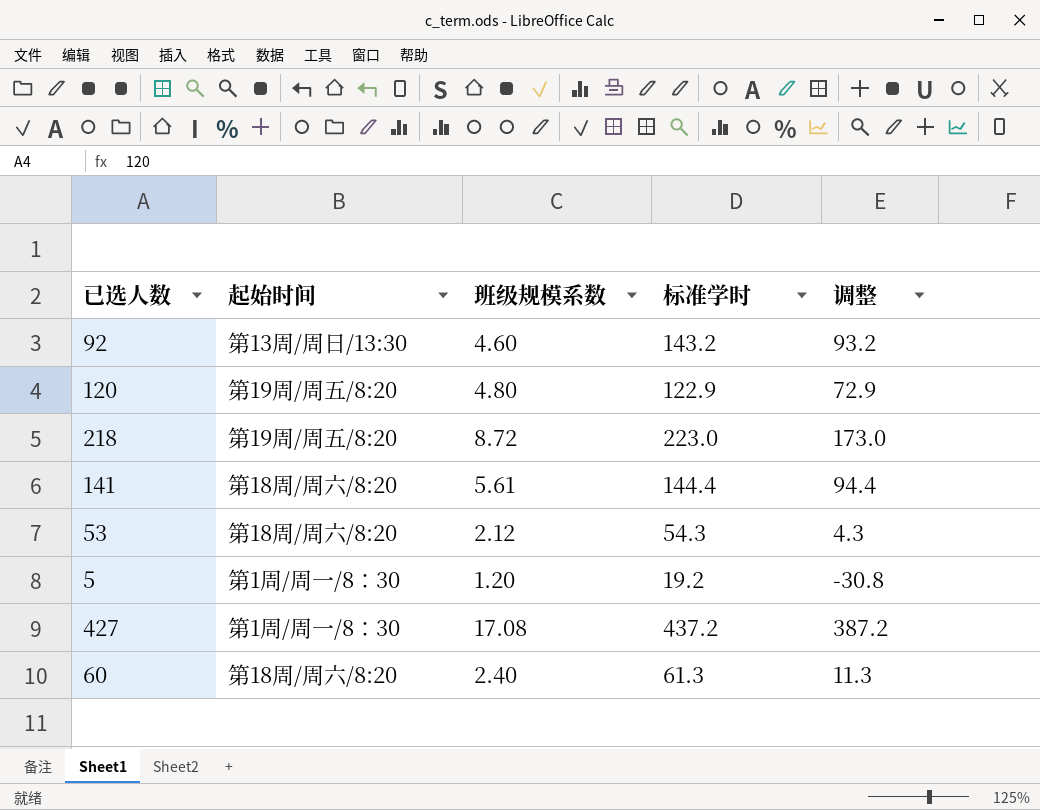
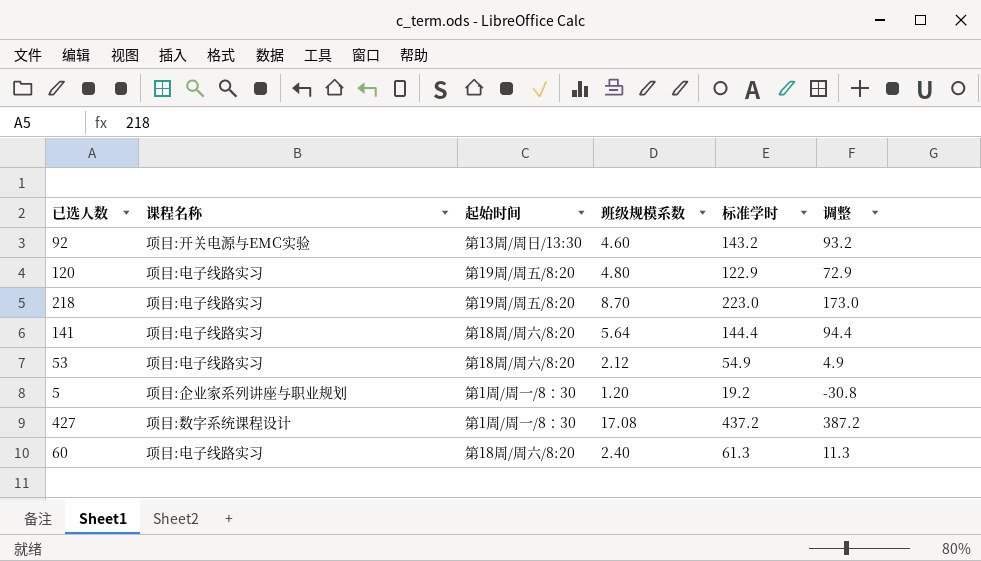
column 课程名称 | position: none -> 2
218 | 班级规模系数: 8.72 -> 8.70
141 | 班级规模系数: 5.61 -> 5.64
53 | 标准学时: 54.3 -> 54.9
53 | 调整: 4.3 -> 4.9

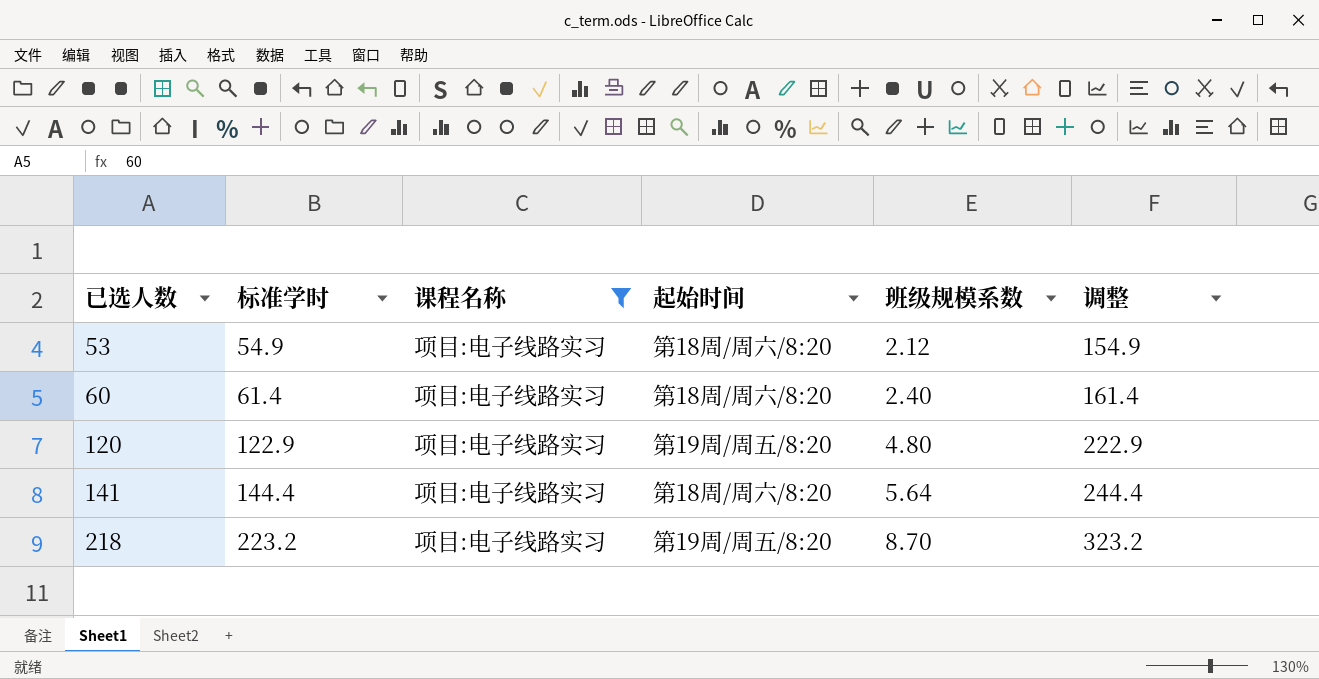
filter: none -> 课程名称 = 项目:电子线路实习
row order: none -> 已选人数 ascending
column 标准学时 | position: 5 -> 2
column 调整 | formula: [标准学时] - 50 -> [标准学时] + 100
60 | 标准学时: 61.3 -> 61.4
218 | 标准学时: 223.0 -> 223.2

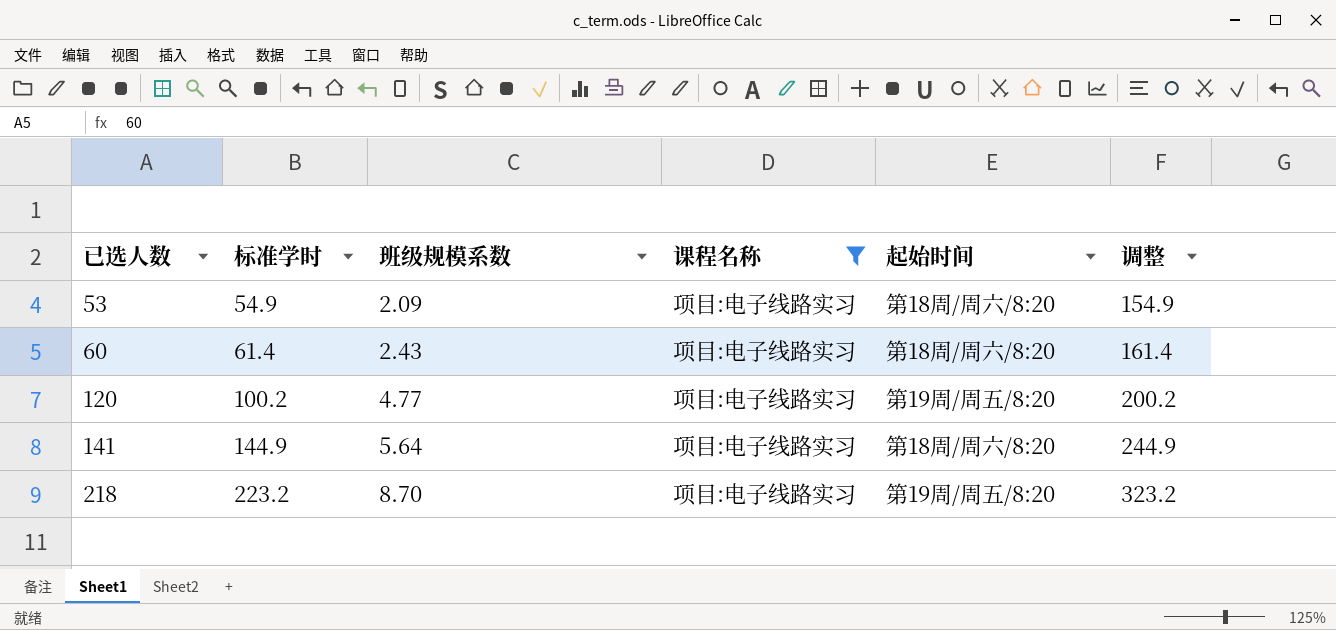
column 班级规模系数 | position: 5 -> 3
53 | 班级规模系数: 2.12 -> 2.09
60 | 班级规模系数: 2.40 -> 2.43
120 | 标准学时: 122.9 -> 100.2
120 | 班级规模系数: 4.80 -> 4.77
120 | 调整: 222.9 -> 200.2
141 | 标准学时: 144.4 -> 144.9
141 | 调整: 244.4 -> 244.9

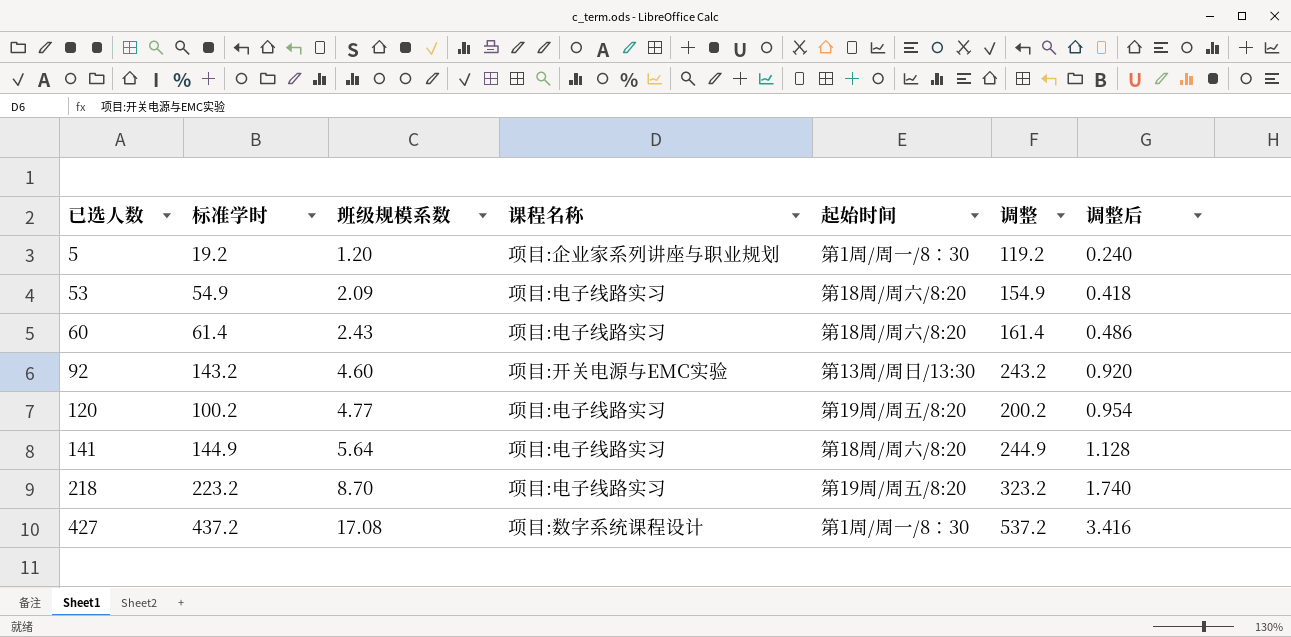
filter: 课程名称 = 项目:电子线路实习 -> none
column 调整后 | formula: none -> [班级规模系数] * 0.2

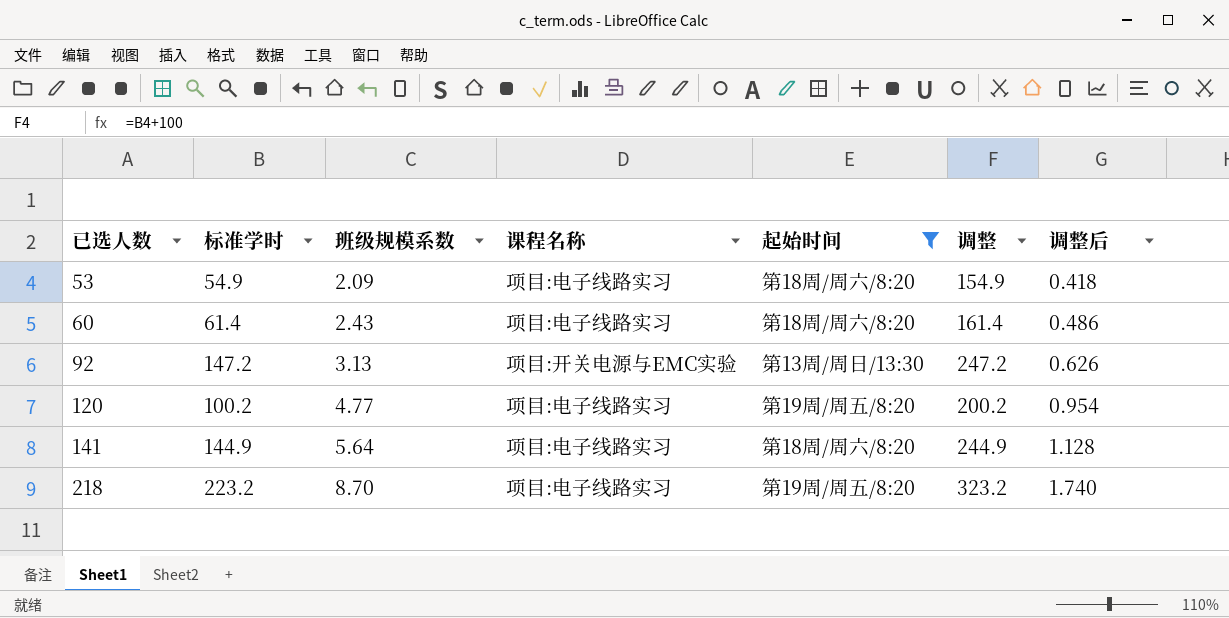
filter: none -> 起始时间 != 第1周/周一/8：30
92 | 标准学时: 143.2 -> 147.2
92 | 班级规模系数: 4.60 -> 3.13
92 | 调整: 243.2 -> 247.2
92 | 调整后: 0.920 -> 0.626

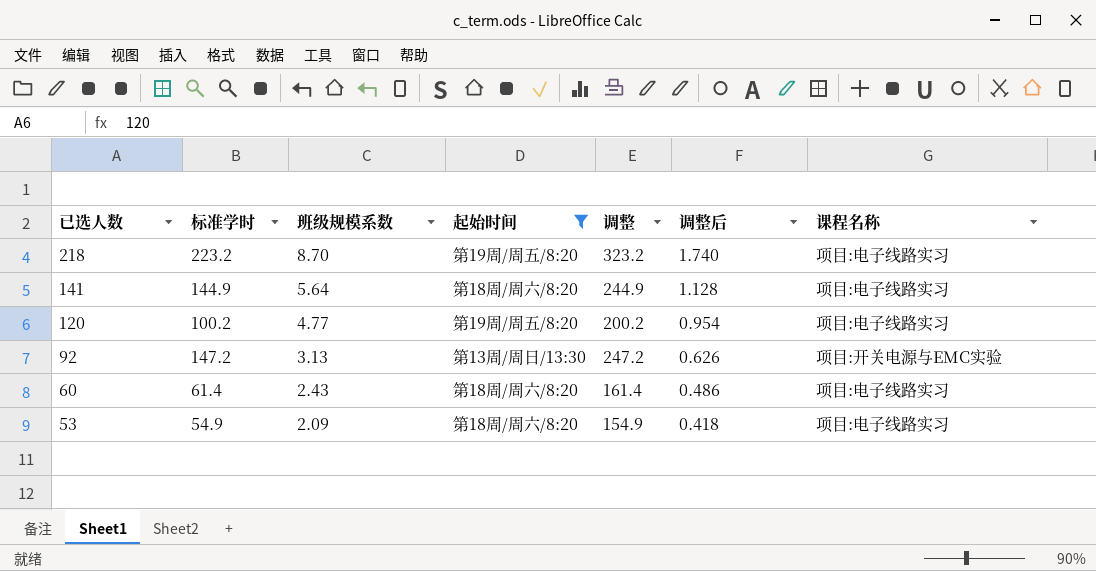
row order: 已选人数 ascending -> 已选人数 descending
column 课程名称 | position: 4 -> 7

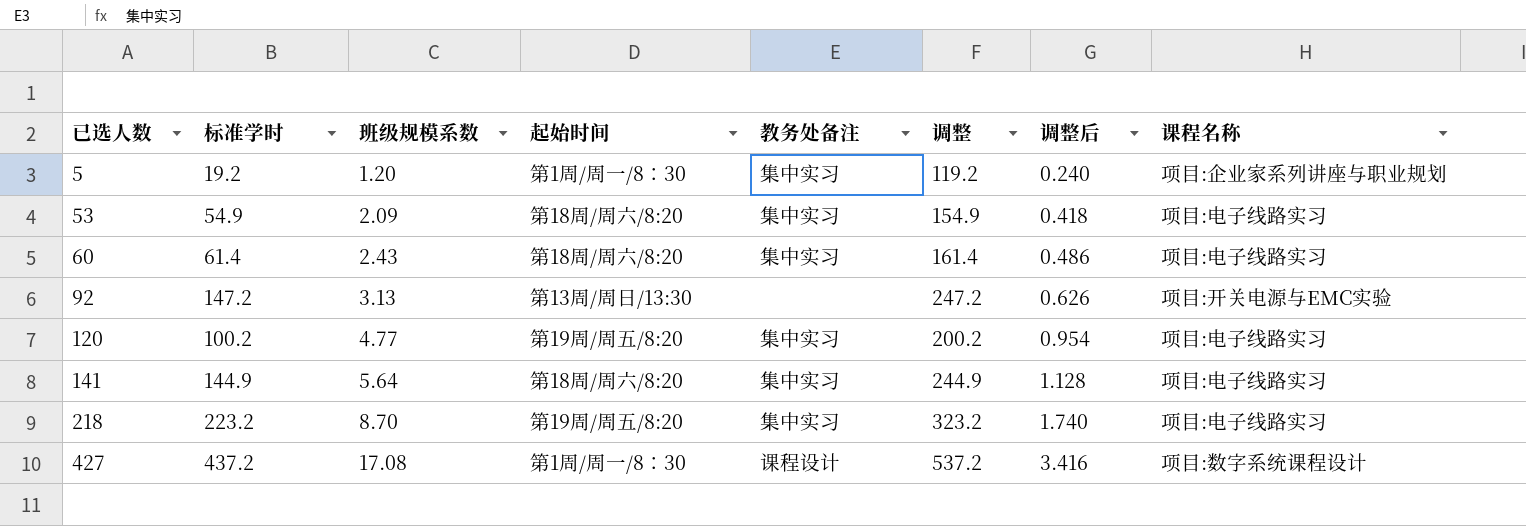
filter: 起始时间 != 第1周/周一/8：30 -> none
row order: 已选人数 descending -> 已选人数 ascending
column 教务处备注 | position: none -> 5

